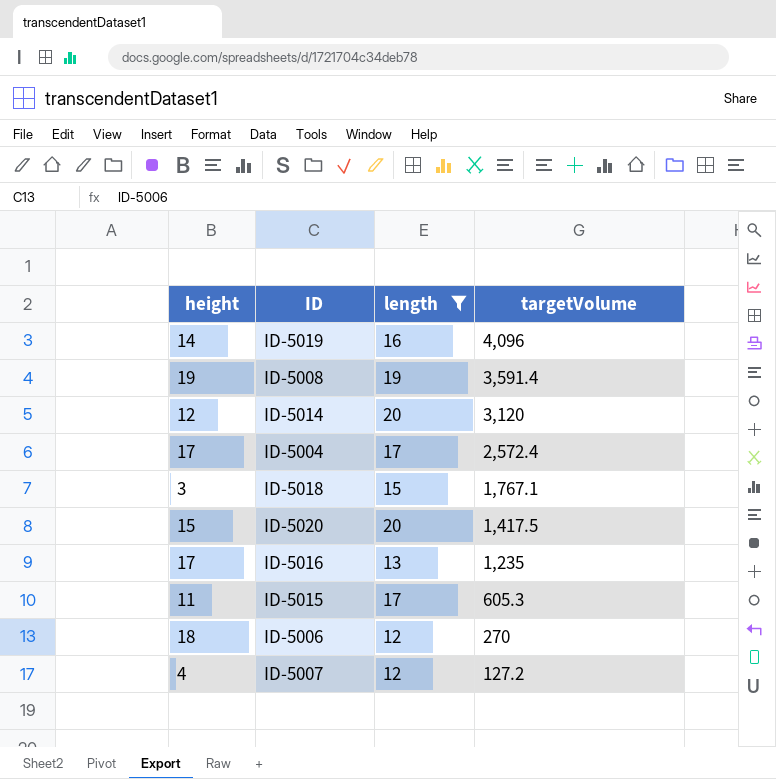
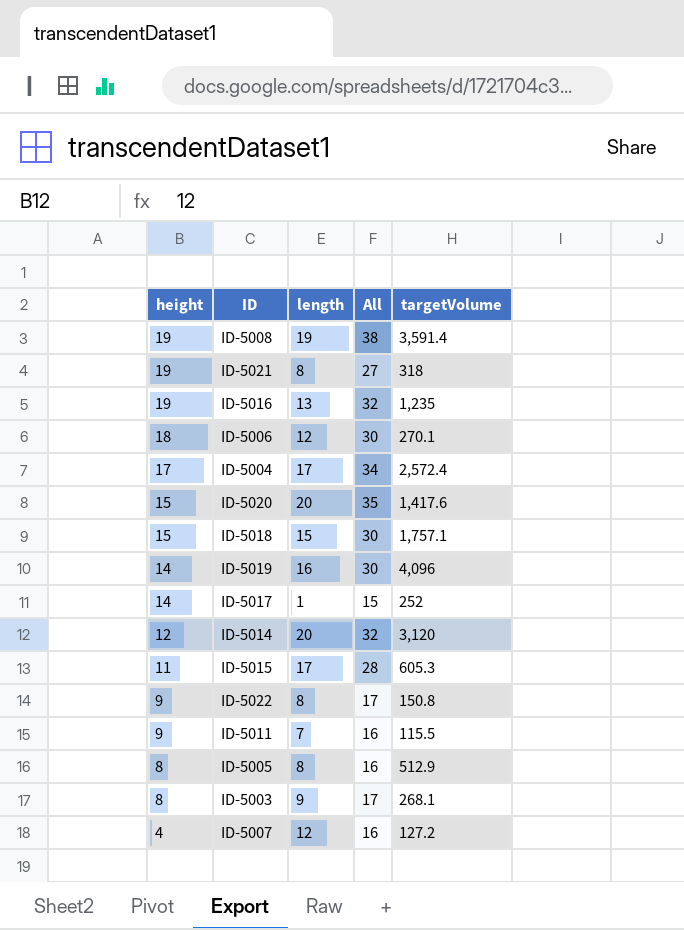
filter: length >= 12 -> none
row order: targetVolume descending -> height descending
column All | formula: none -> [height] + [length]
ID-5016 | height: 17 -> 19
ID-5006 | targetVolume: 270 -> 270.1
ID-5020 | targetVolume: 1,417.5 -> 1,417.6
ID-5018 | height: 3 -> 15
ID-5018 | targetVolume: 1,767.1 -> 1,757.1

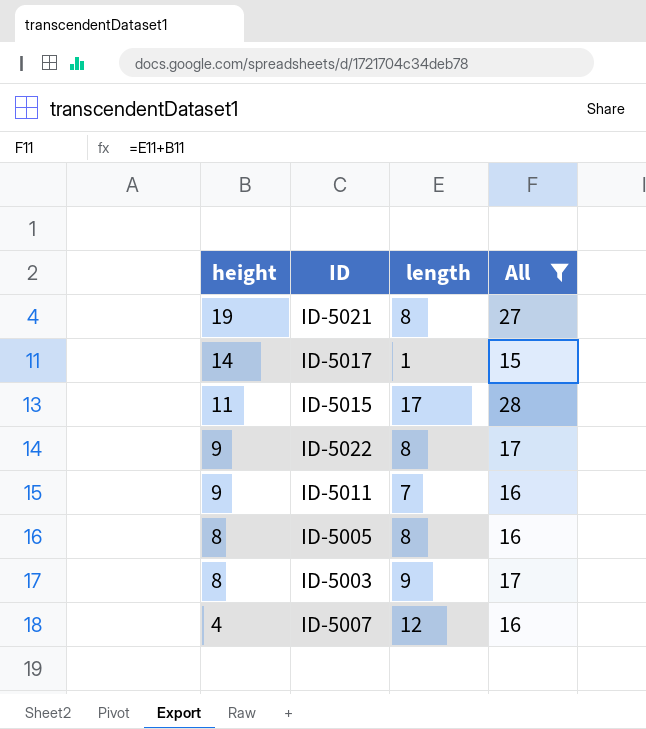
filter: none -> All <= 28
column targetVolume | position: 5 -> none

